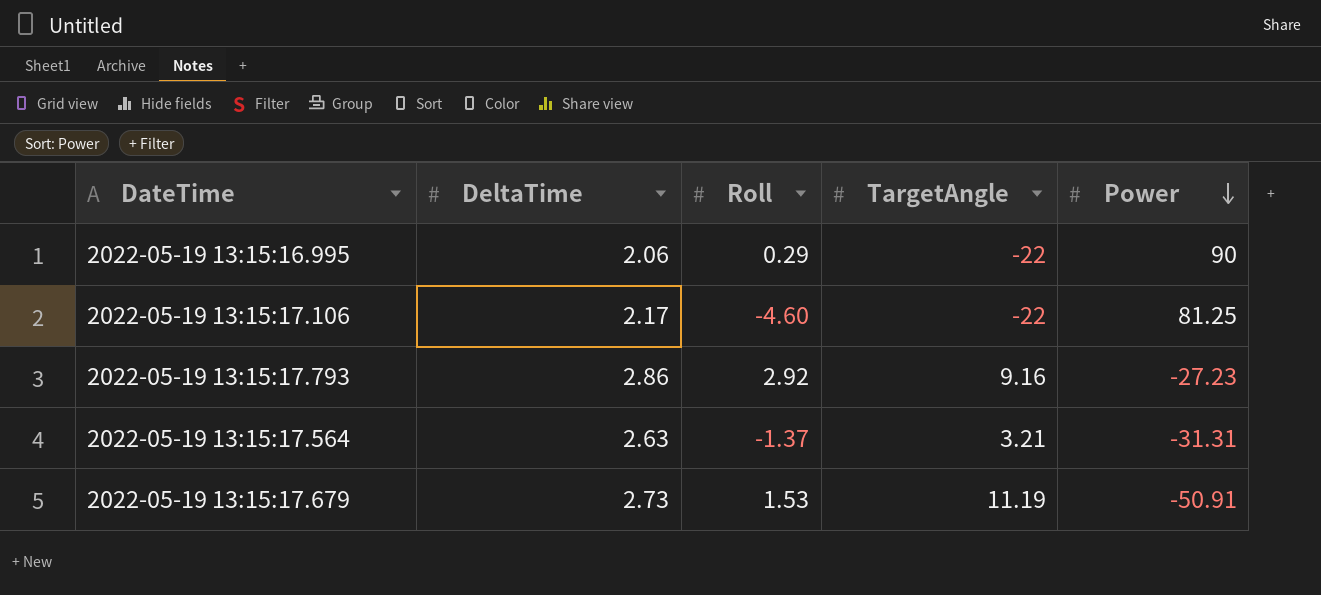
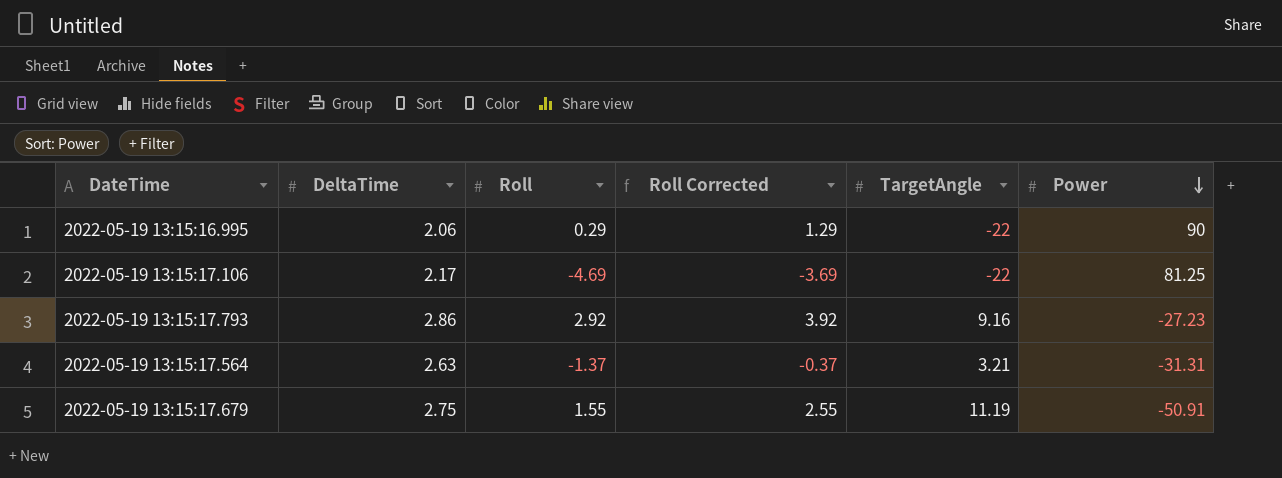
column Roll Corrected | formula: none -> [Roll] + 1
2022-05-19 13:15:17.106 | Roll: -4.60 -> -4.69
2022-05-19 13:15:17.679 | DeltaTime: 2.73 -> 2.75
2022-05-19 13:15:17.679 | Roll: 1.53 -> 1.55

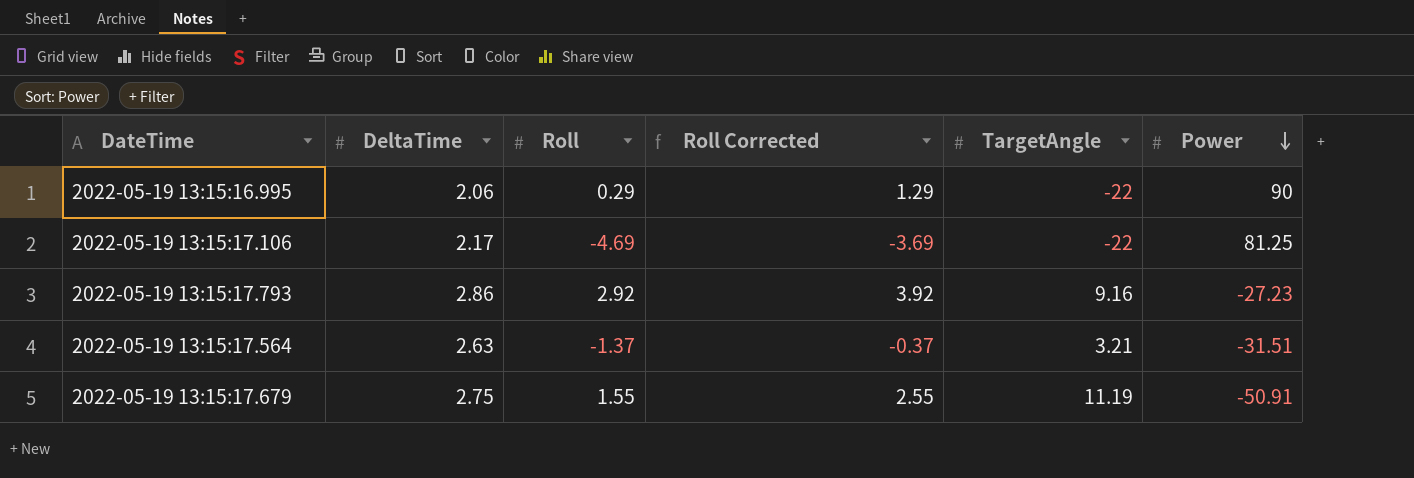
2022-05-19 13:15:17.564 | Power: -31.31 -> -31.51

